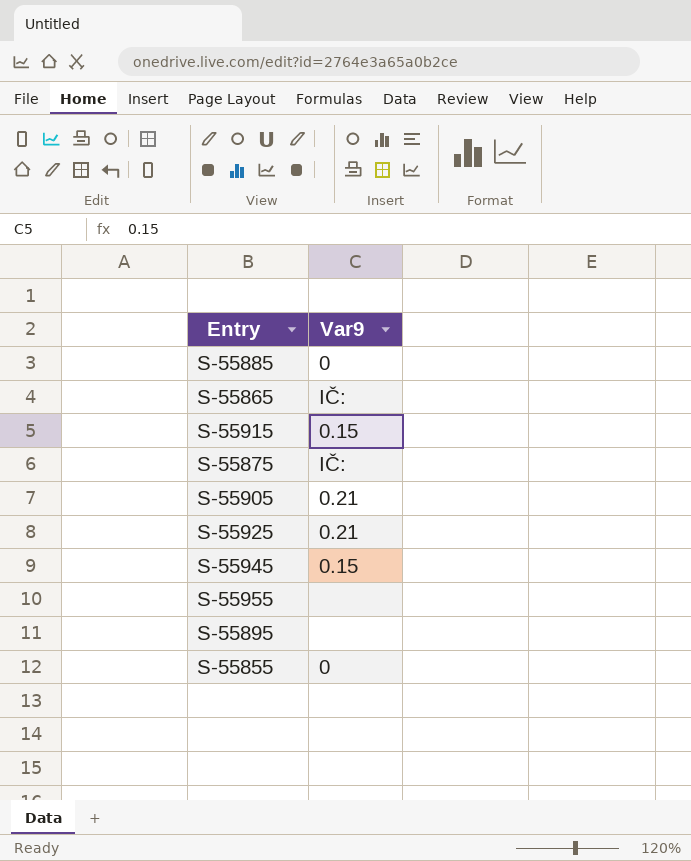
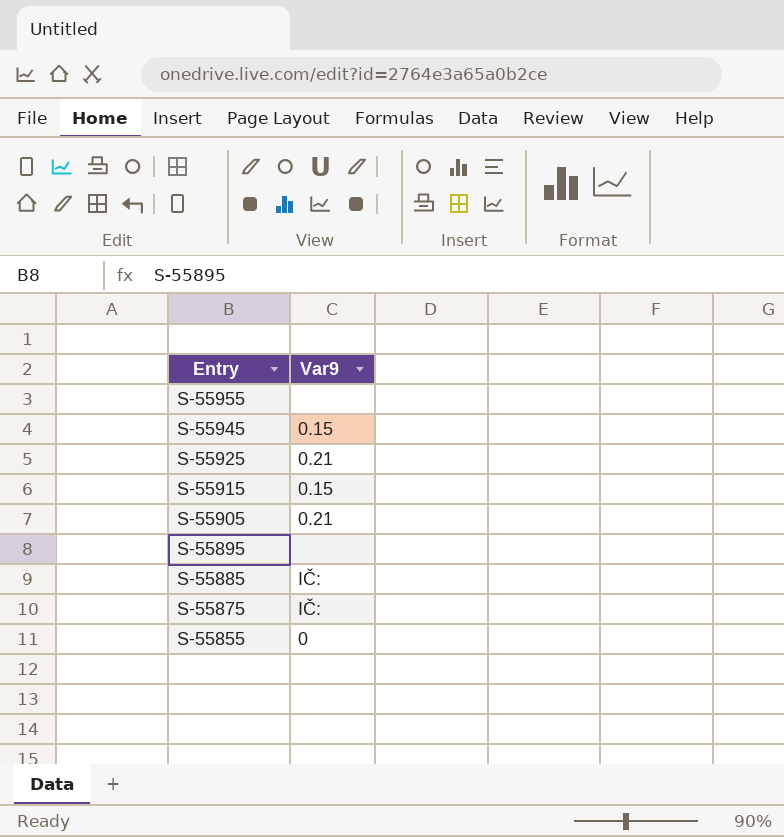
row order: none -> Entry descending
row S-55865: IČ: -> none
S-55885 | Var9: 0 -> IČ:

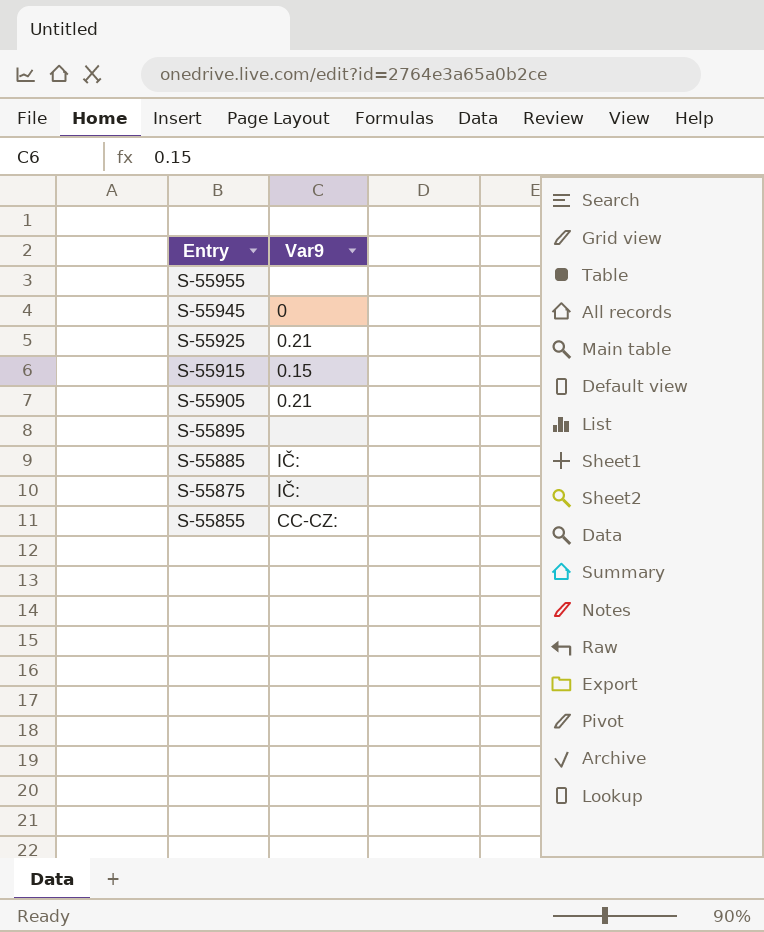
S-55945 | Var9: 0.15 -> 0
S-55855 | Var9: 0 -> CC-CZ:

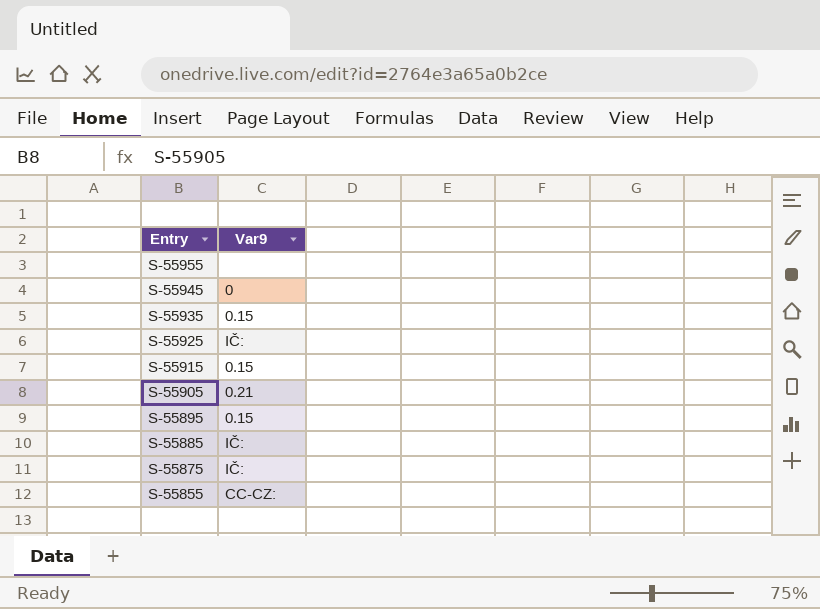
row S-55935: none -> 0.15
S-55925 | Var9: 0.21 -> IČ:
S-55895 | Var9: none -> 0.15

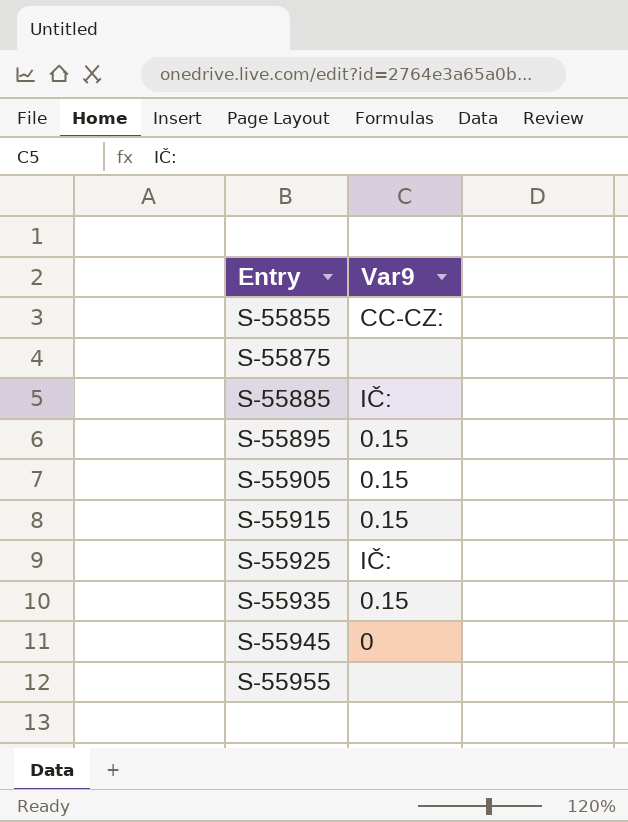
row order: Entry descending -> Entry ascending
S-55875 | Var9: IČ: -> none
S-55905 | Var9: 0.21 -> 0.15

